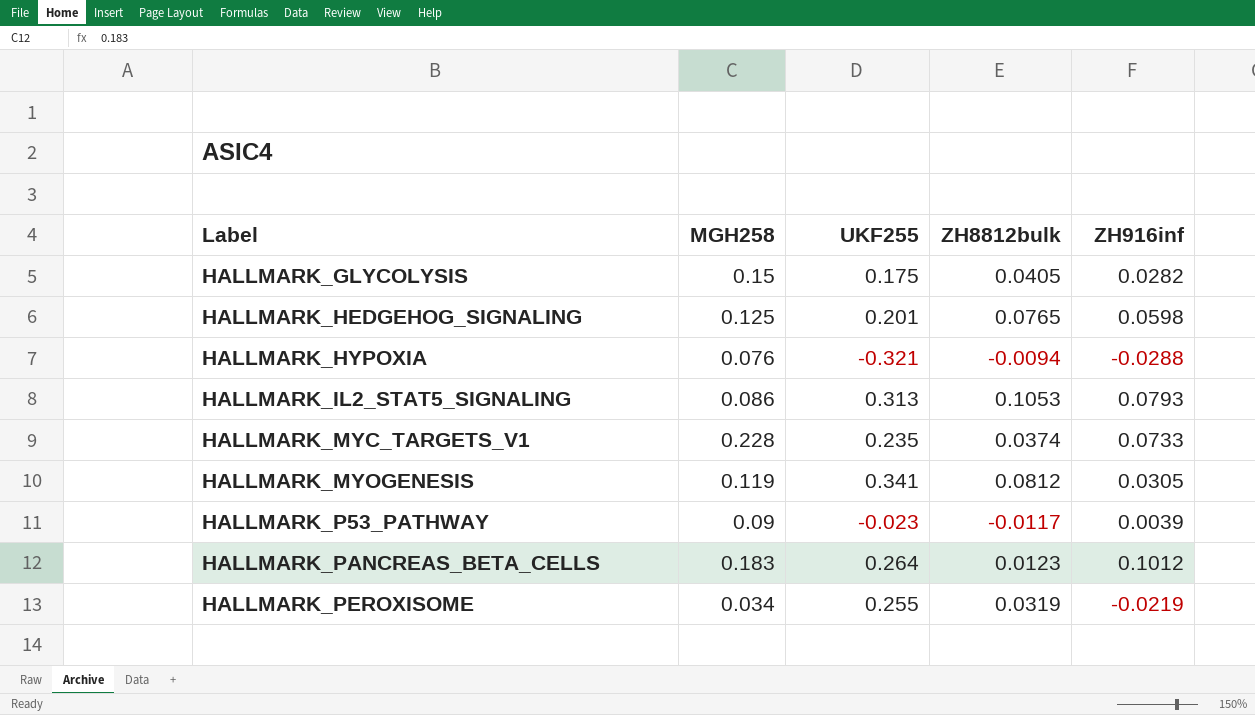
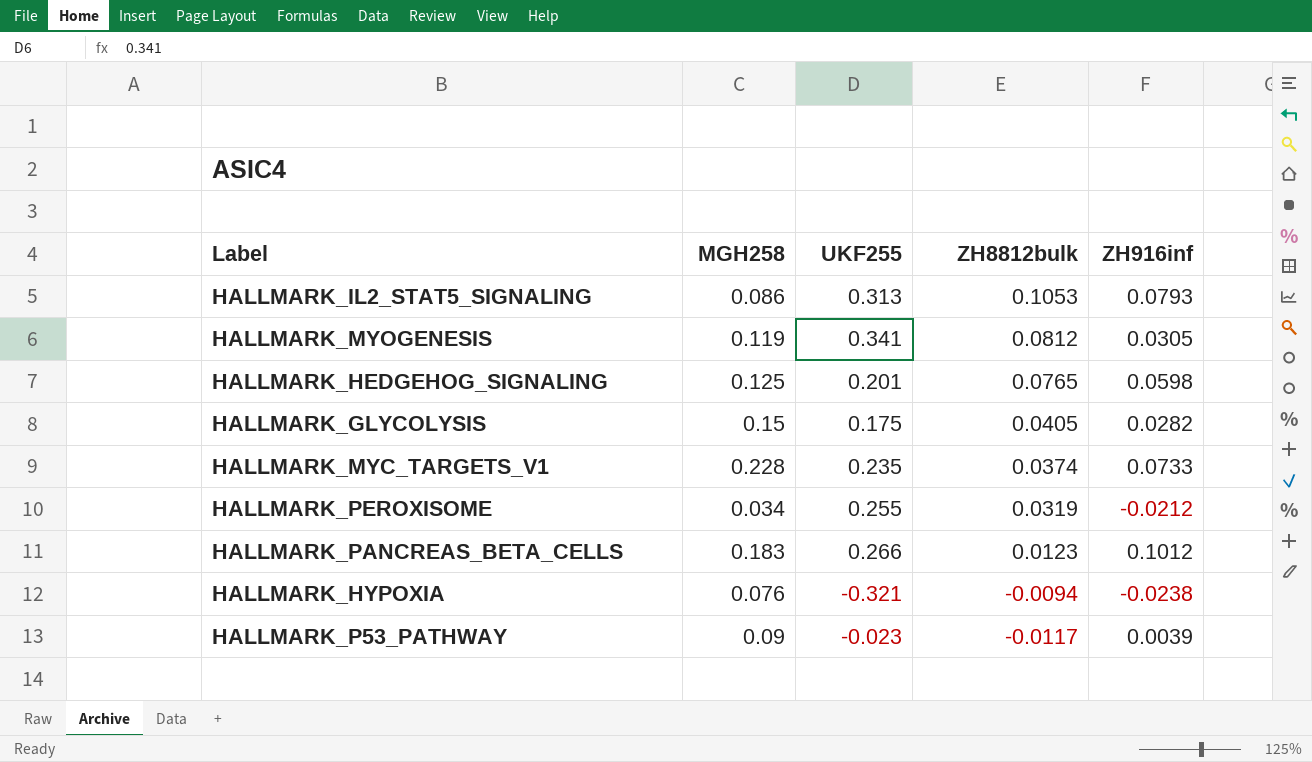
row order: Label ascending -> ZH8812bulk descending
HALLMARK_PEROXISOME | ZH916inf: -0.0219 -> -0.0212
HALLMARK_PANCREAS_BETA_CELLS | UKF255: 0.264 -> 0.266
HALLMARK_HYPOXIA | ZH916inf: -0.0288 -> -0.0238

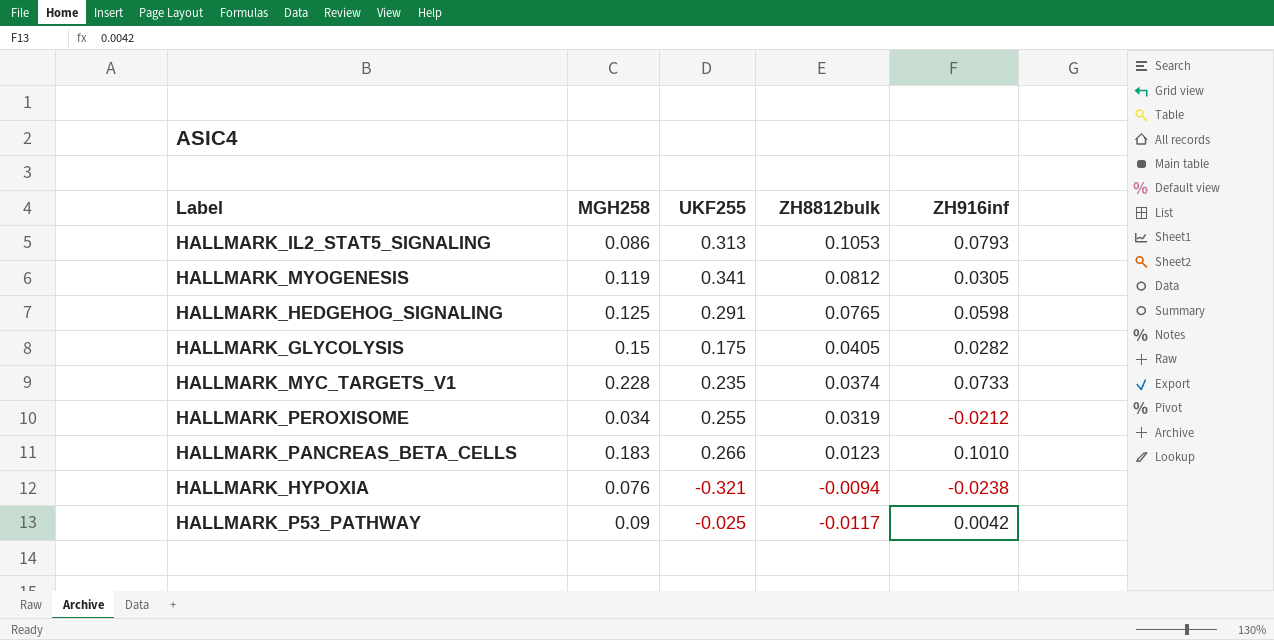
HALLMARK_HEDGEHOG_SIGNALING | UKF255: 0.201 -> 0.291
HALLMARK_PANCREAS_BETA_CELLS | ZH916inf: 0.1012 -> 0.1010
HALLMARK_P53_PATHWAY | UKF255: -0.023 -> -0.025
HALLMARK_P53_PATHWAY | ZH916inf: 0.0039 -> 0.0042

